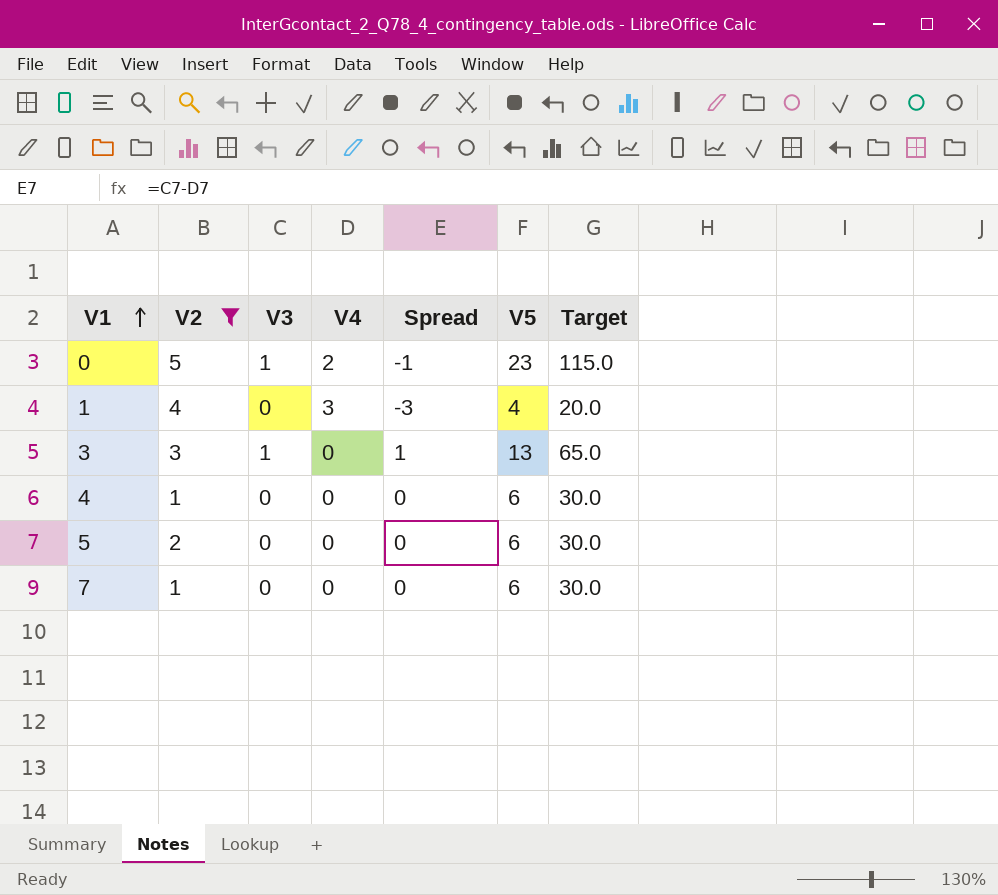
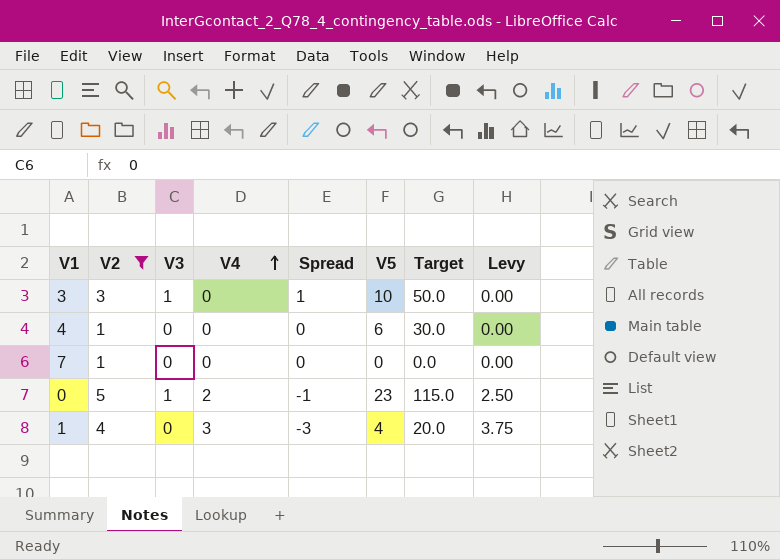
row order: V1 ascending -> V4 ascending
column Levy | formula: none -> [V4] * 1.25
row 5: 2 | 0 | 0 | 0 | 6 | 30.0 -> none
3 | V5: 13 -> 10
3 | Target: 65.0 -> 50.0
7 | V5: 6 -> 0
7 | Target: 30.0 -> 0.0

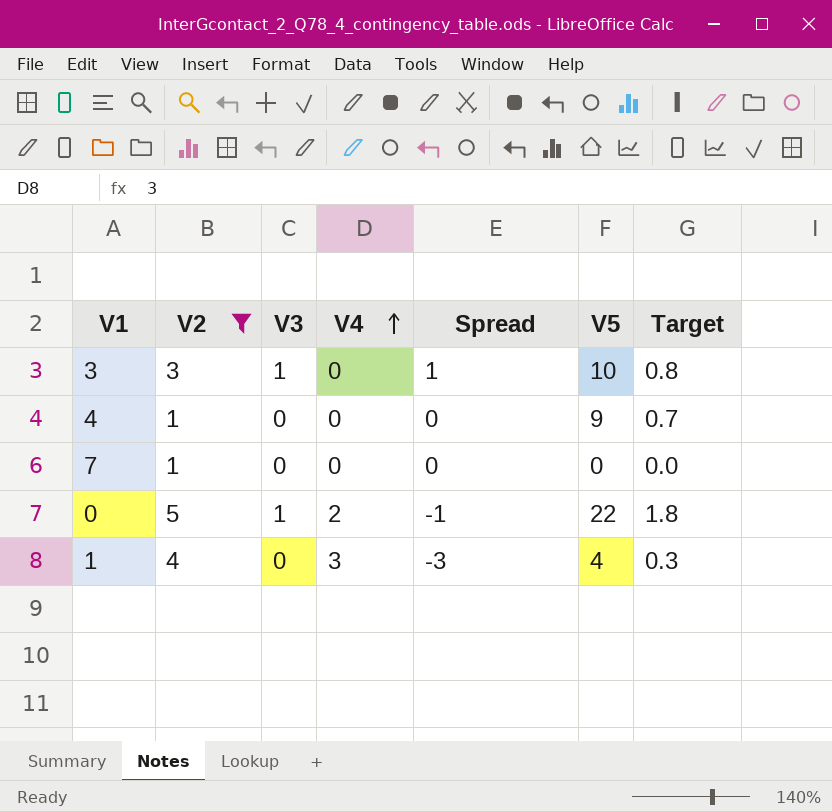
column Levy | formula: [V4] * 1.25 -> none
column Target | formula: [V5] * 5 -> [V5] * 0.08
4 | V5: 6 -> 9
0 | V5: 23 -> 22

